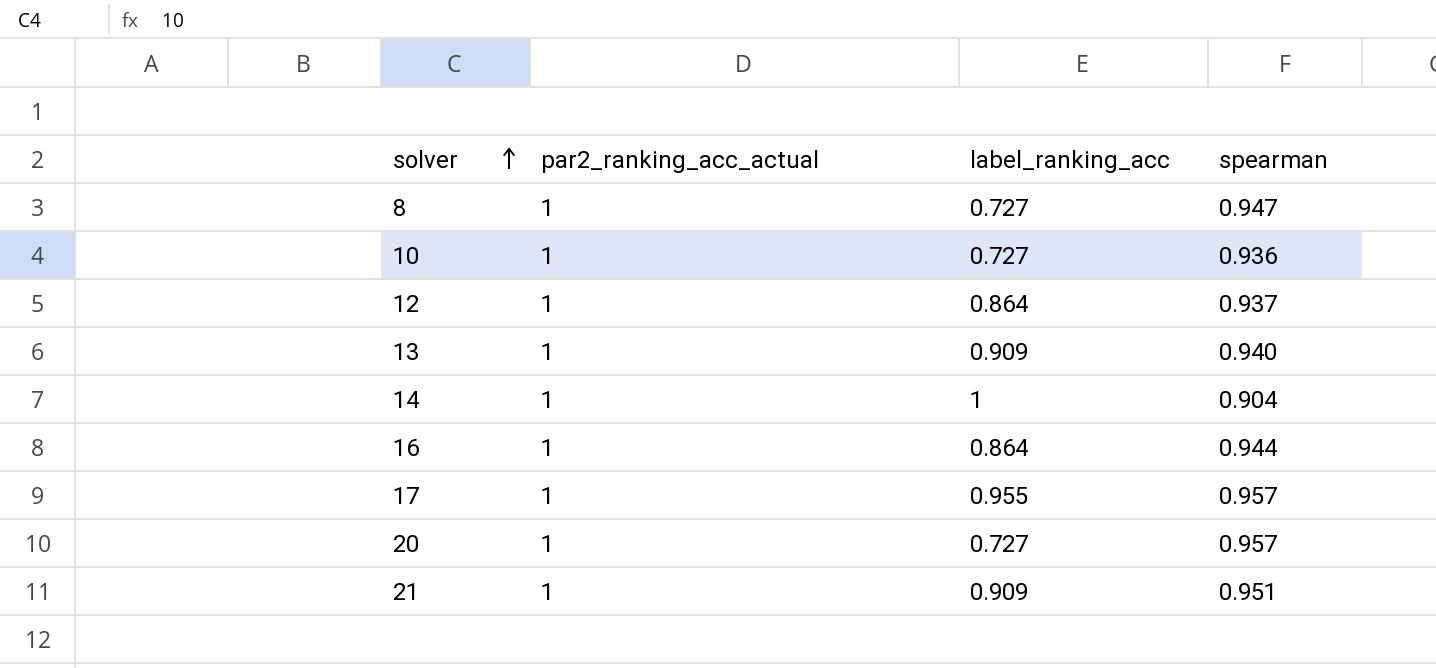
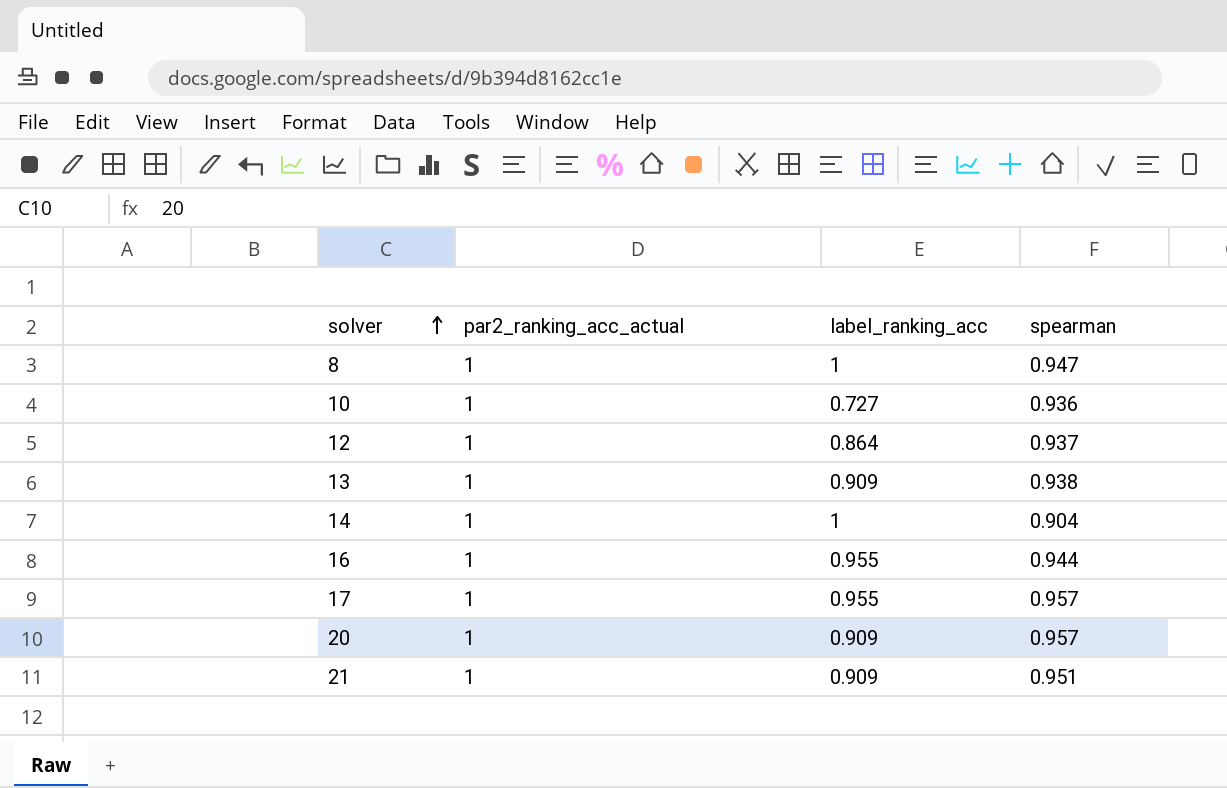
8 | label_ranking_acc: 0.727 -> 1
13 | spearman: 0.940 -> 0.938
16 | label_ranking_acc: 0.864 -> 0.955
20 | label_ranking_acc: 0.727 -> 0.909

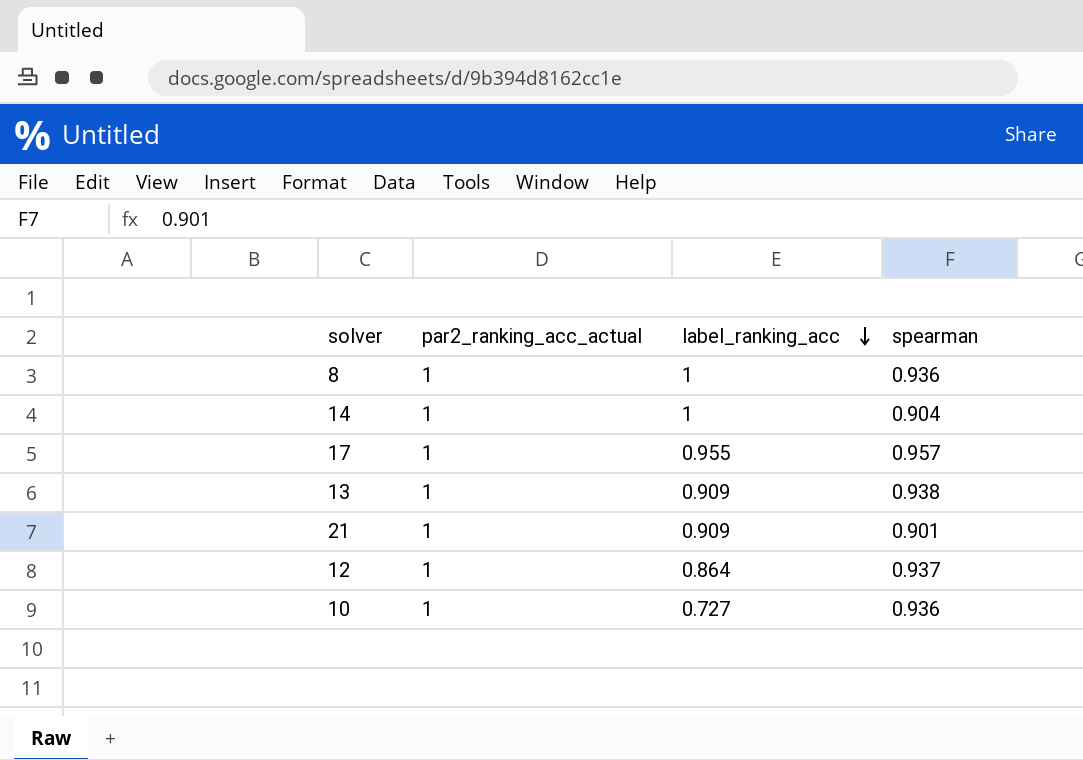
row order: solver ascending -> label_ranking_acc descending
row 16: 1 | 0.955 | 0.944 -> none
row 20: 1 | 0.909 | 0.957 -> none
8 | spearman: 0.947 -> 0.936
21 | spearman: 0.951 -> 0.901

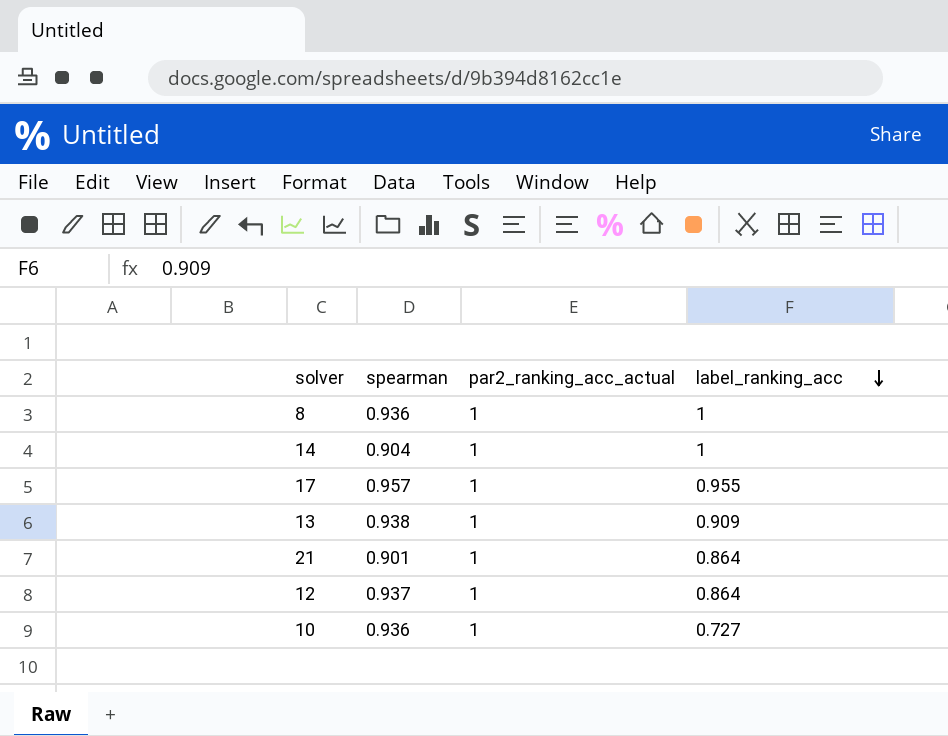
column spearman | position: 4 -> 2
21 | label_ranking_acc: 0.909 -> 0.864

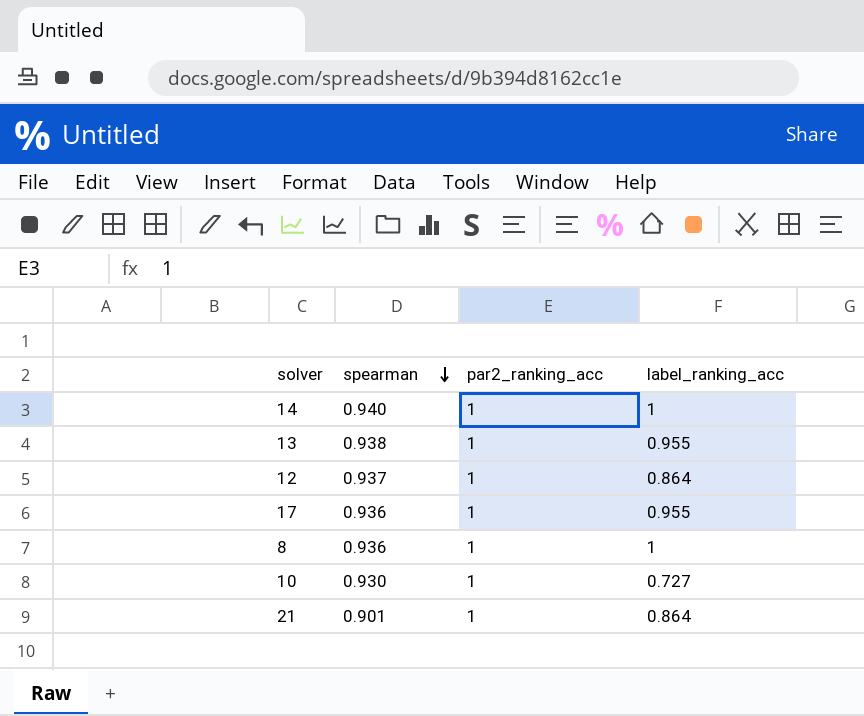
row order: label_ranking_acc descending -> spearman descending
column name: par2_ranking_acc_actual -> par2_ranking_acc
14 | spearman: 0.904 -> 0.940
13 | label_ranking_acc: 0.909 -> 0.955
17 | spearman: 0.957 -> 0.936
10 | spearman: 0.936 -> 0.930

